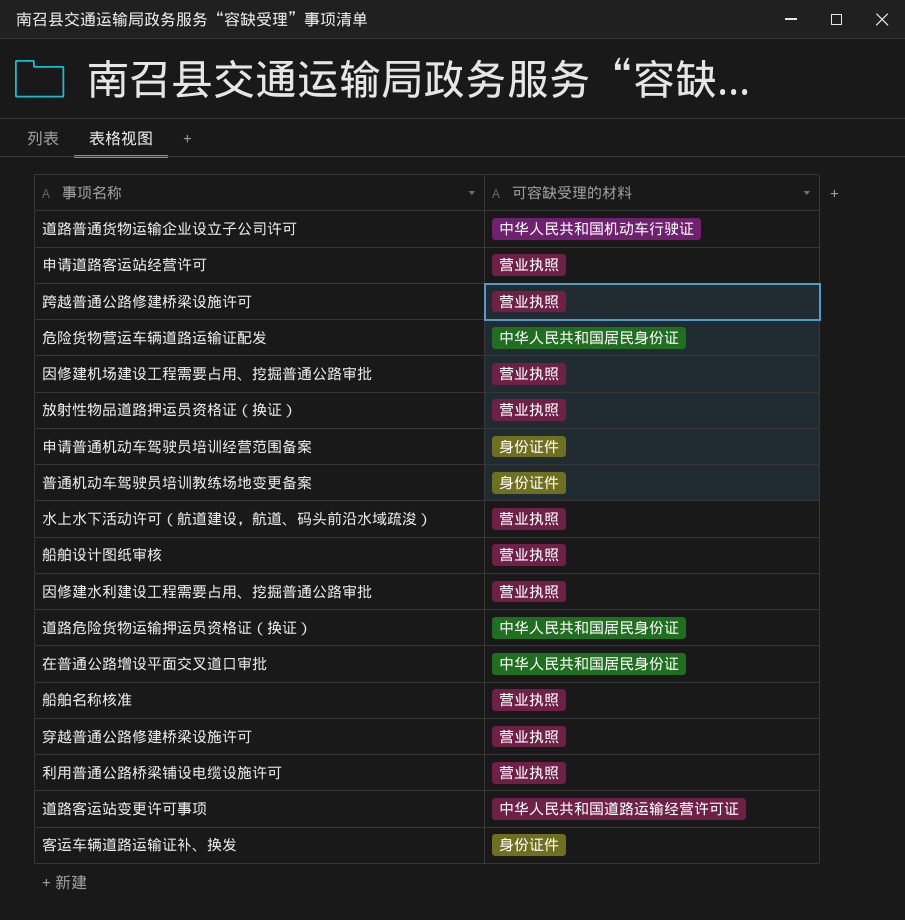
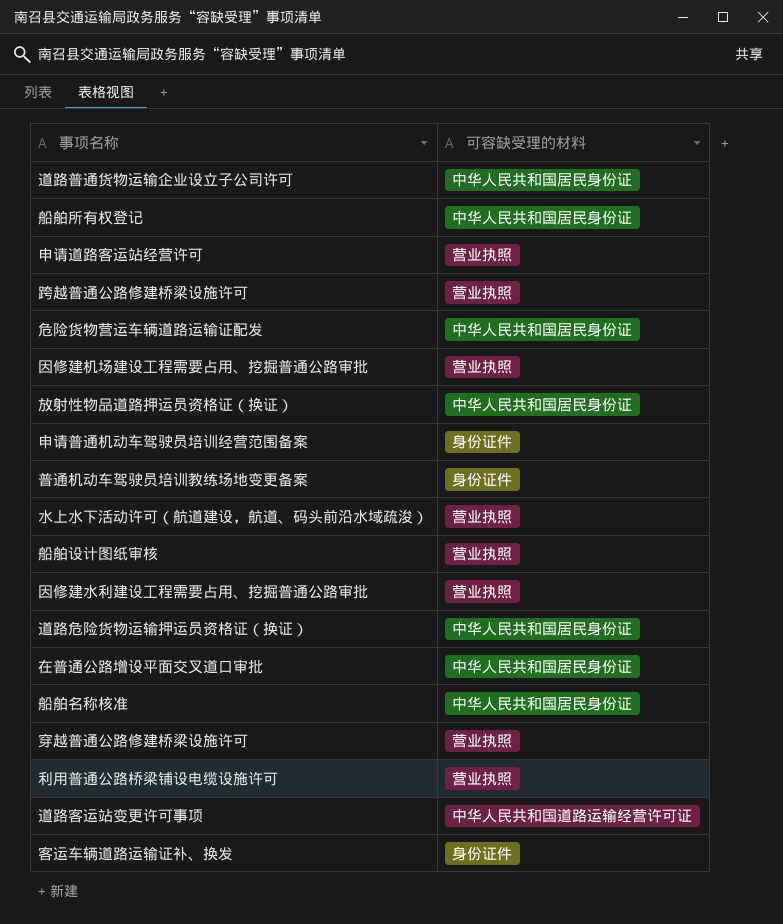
道路普通货物运输企业设立子公司许可 | 可容缺受理的材料: 中华人民共和国机动车行驶证 -> 中华人民共和国居民身份证
row 船舶所有权登记: none -> 中华人民共和国居民身份证
放射性物品道路押运员资格证（换证） | 可容缺受理的材料: 营业执照 -> 中华人民共和国居民身份证
船舶名称核准 | 可容缺受理的材料: 营业执照 -> 中华人民共和国居民身份证

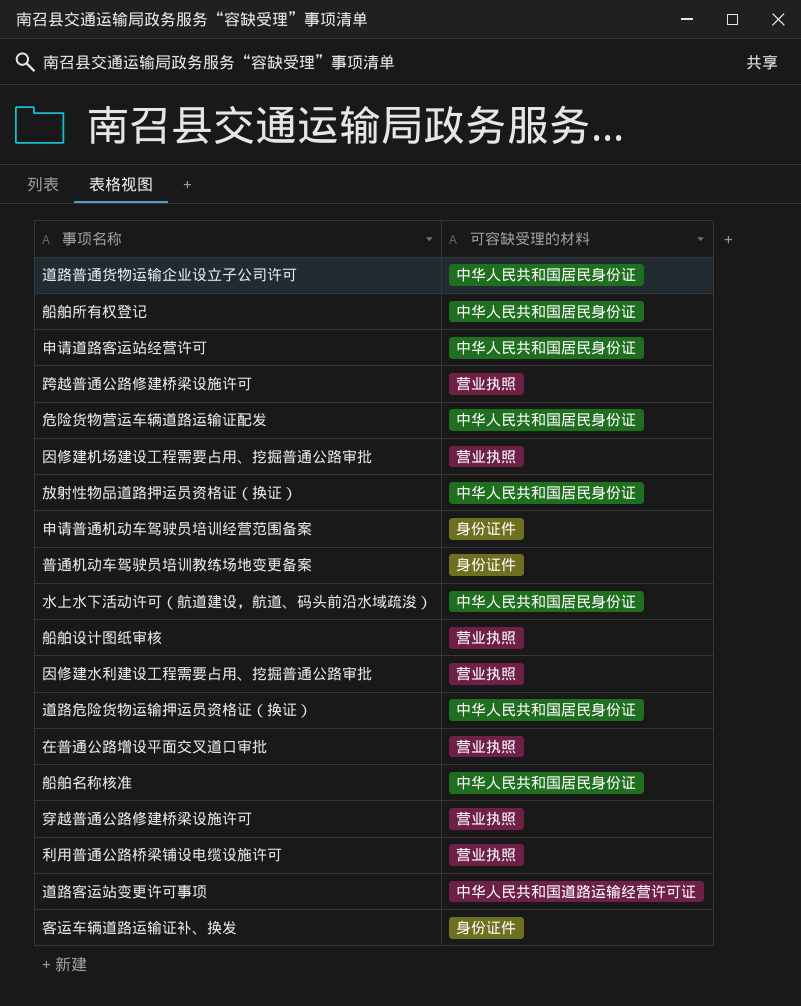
申请道路客运站经营许可 | 可容缺受理的材料: 营业执照 -> 中华人民共和国居民身份证
水上水下活动许可（航道建设，航道、码头前沿水域疏浚） | 可容缺受理的材料: 营业执照 -> 中华人民共和国居民身份证
在普通公路增设平面交叉道口审批 | 可容缺受理的材料: 中华人民共和国居民身份证 -> 营业执照

